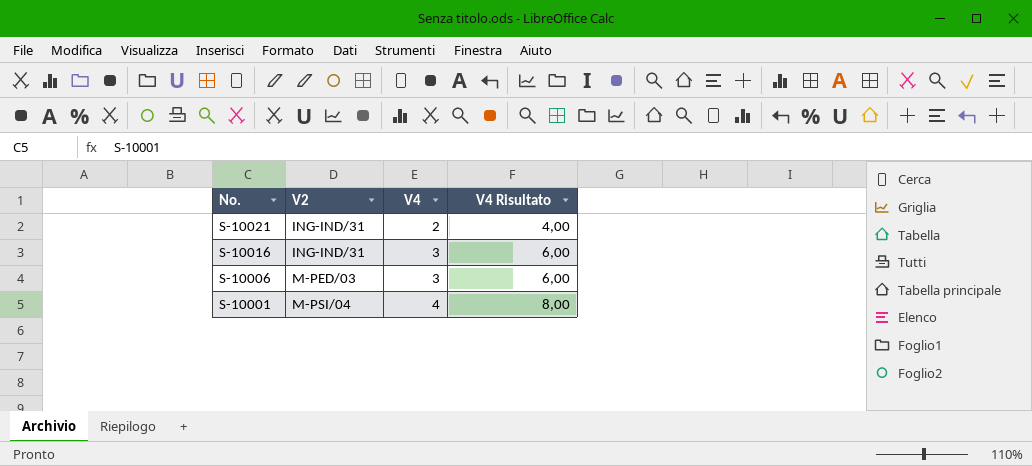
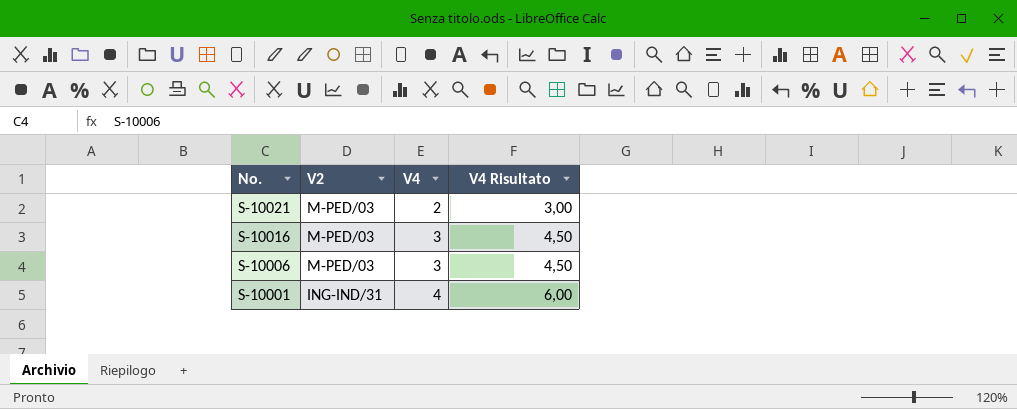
column V4 Risultato | formula: [V4] * 2 -> [V4] * 1,5
S-10021 | V2: ING-IND/31 -> M-PED/03
S-10016 | V2: ING-IND/31 -> M-PED/03
S-10001 | V2: M-PSI/04 -> ING-IND/31

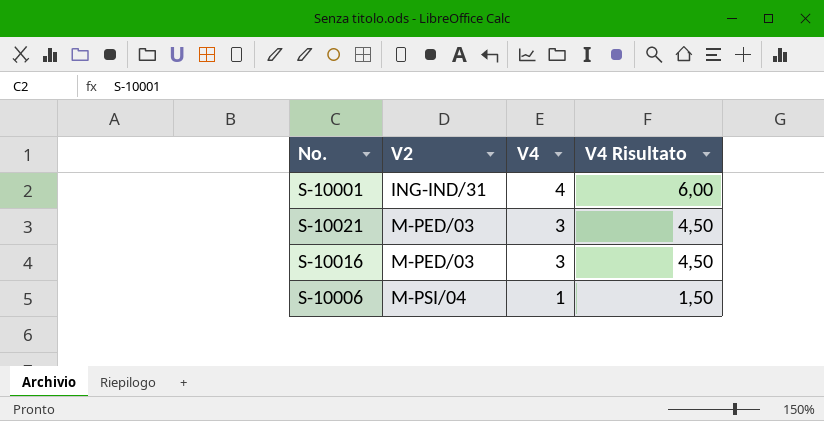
row order: No. descending -> V2 ascending
S-10021 | V4: 2 -> 3
S-10021 | V4 Risultato: 3,00 -> 4,50
S-10006 | V2: M-PED/03 -> M-PSI/04
S-10006 | V4: 3 -> 1
S-10006 | V4 Risultato: 4,50 -> 1,50

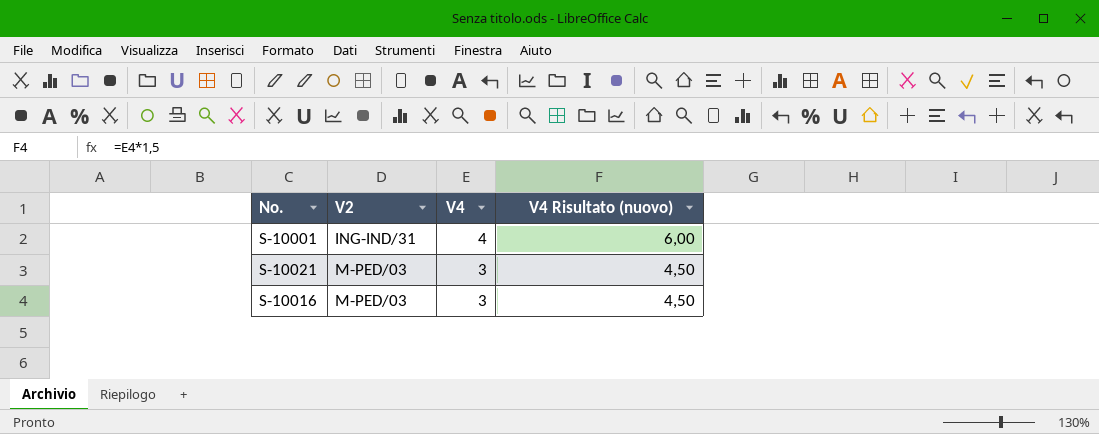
column name: V4 Risultato -> V4 Risultato (nuovo)
row S-10006: M-PSI/04 | 1 | 1,50 -> none

